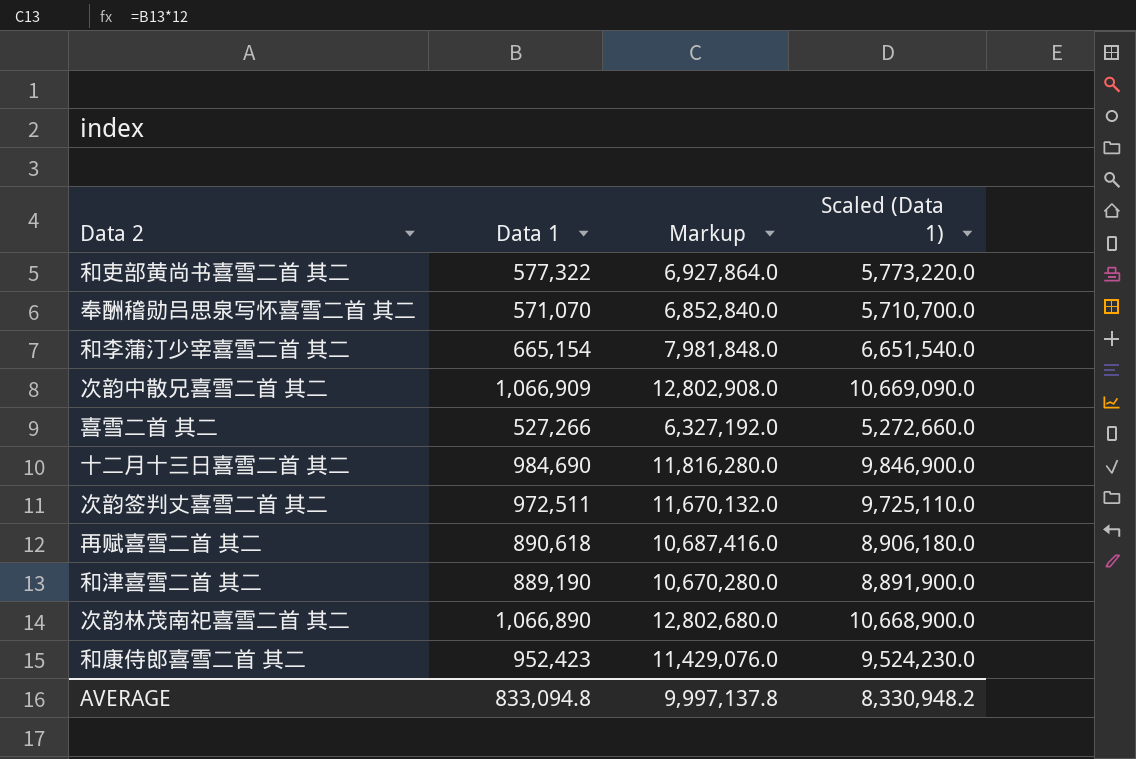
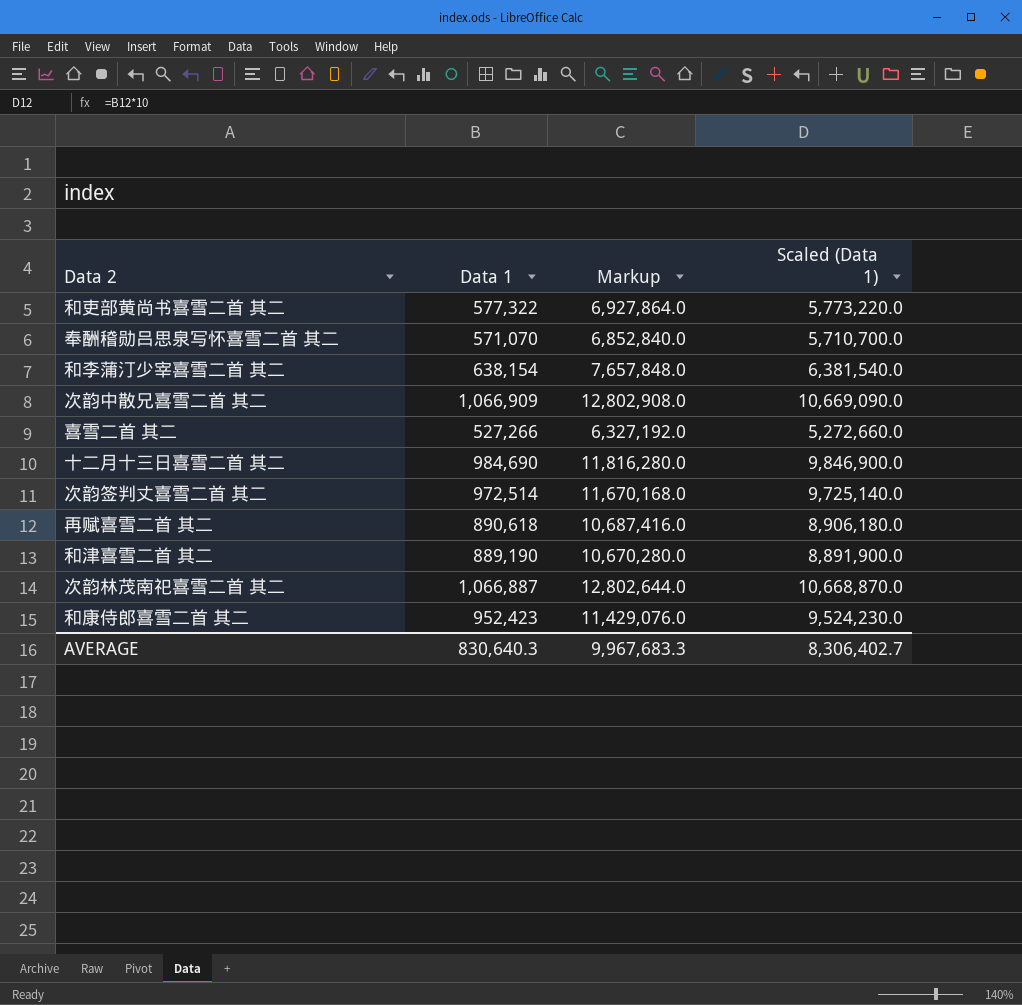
和李蒲汀少宰喜雪二首 其二 | Data 1: 665,154 -> 638,154
和李蒲汀少宰喜雪二首 其二 | Markup: 7,981,848.0 -> 7,657,848.0
和李蒲汀少宰喜雪二首 其二 | Scaled (Data 1): 6,651,540.0 -> 6,381,540.0
次韵签判丈喜雪二首 其二 | Data 1: 972,511 -> 972,514
次韵签判丈喜雪二首 其二 | Markup: 11,670,132.0 -> 11,670,168.0
次韵签判丈喜雪二首 其二 | Scaled (Data 1): 9,725,110.0 -> 9,725,140.0
次韵林茂南祀喜雪二首 其二 | Data 1: 1,066,890 -> 1,066,887
次韵林茂南祀喜雪二首 其二 | Markup: 12,802,680.0 -> 12,802,644.0
次韵林茂南祀喜雪二首 其二 | Scaled (Data 1): 10,668,900.0 -> 10,668,870.0
AVERAGE | Data 1: 833,094.8 -> 830,640.3
AVERAGE | Markup: 9,997,137.8 -> 9,967,683.3
AVERAGE | Scaled (Data 1): 8,330,948.2 -> 8,306,402.7

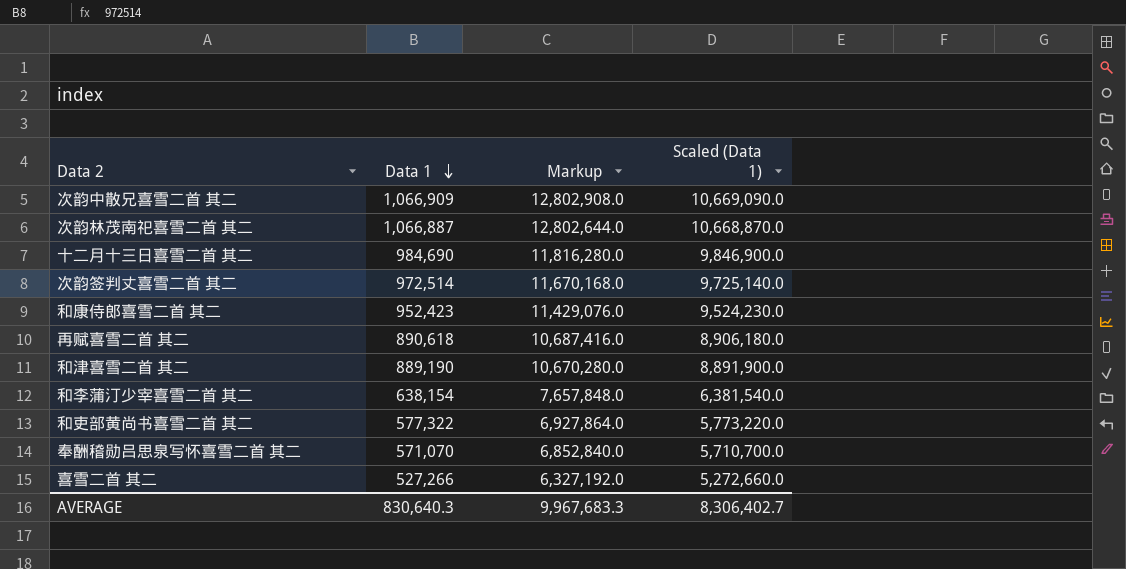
row order: none -> Data 1 descending

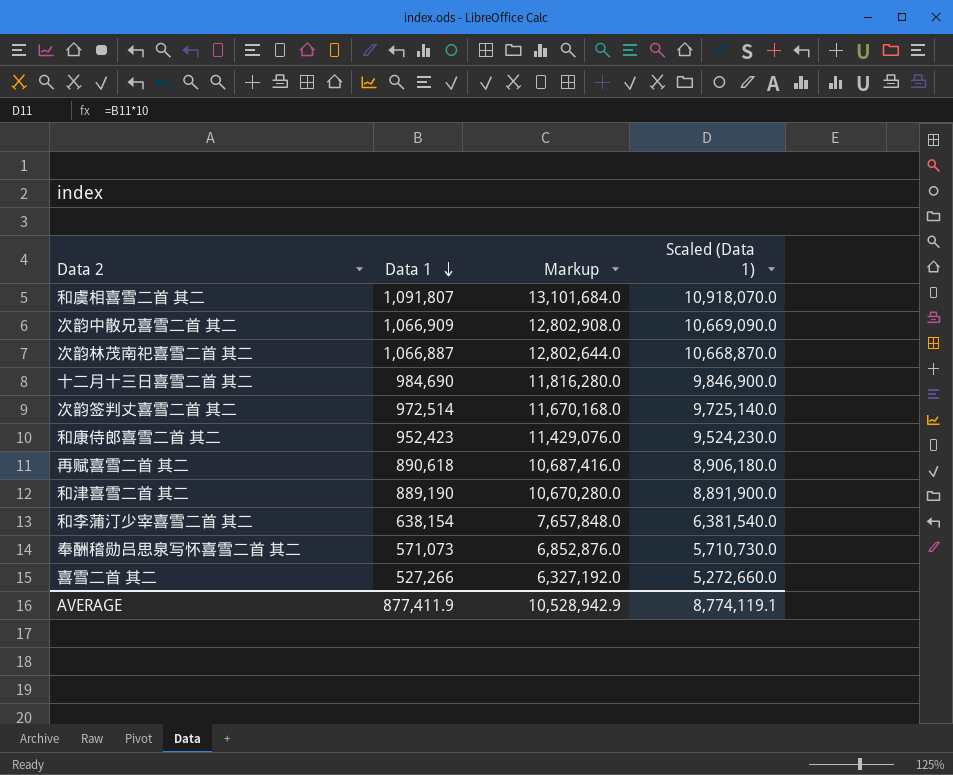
row 和吏部黄尚书喜雪二首 其二: 577,322 | 6,927,864.0 | 5,773,220.0 -> none
row 和虞相喜雪二首 其二: none -> 1,091,807 | 13,101,684.0 | 10,918,070.0
奉酬稽勋吕思泉写怀喜雪二首 其二 | Data 1: 571,070 -> 571,073
奉酬稽勋吕思泉写怀喜雪二首 其二 | Markup: 6,852,840.0 -> 6,852,876.0
奉酬稽勋吕思泉写怀喜雪二首 其二 | Scaled (Data 1): 5,710,700.0 -> 5,710,730.0
AVERAGE | Data 1: 830,640.3 -> 877,411.9
AVERAGE | Markup: 9,967,683.3 -> 10,528,942.9
AVERAGE | Scaled (Data 1): 8,306,402.7 -> 8,774,119.1

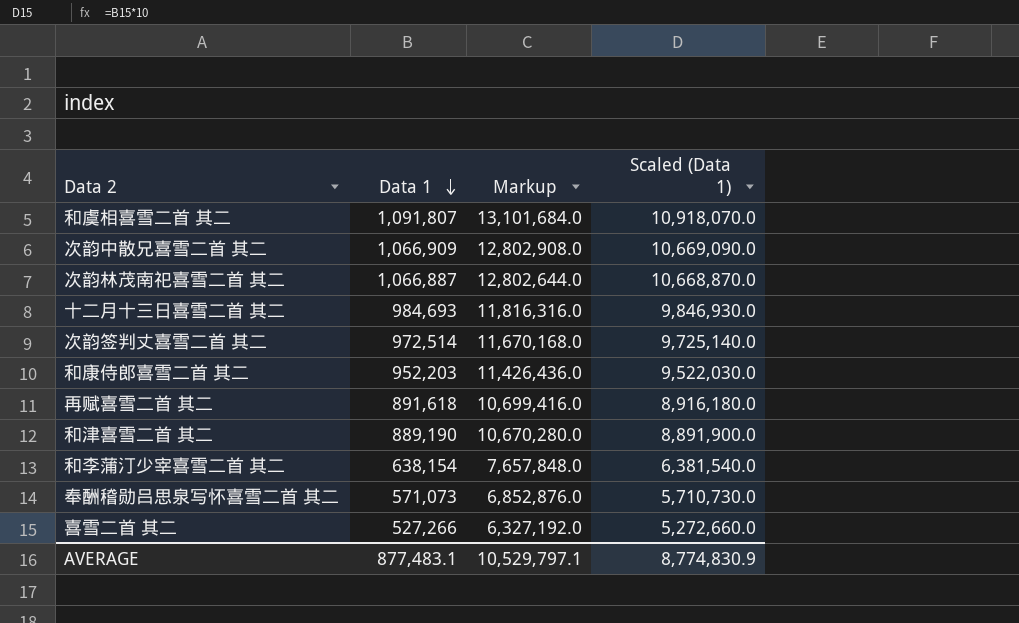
十二月十三日喜雪二首 其二 | Data 1: 984,690 -> 984,693
十二月十三日喜雪二首 其二 | Markup: 11,816,280.0 -> 11,816,316.0
十二月十三日喜雪二首 其二 | Scaled (Data 1): 9,846,900.0 -> 9,846,930.0
和康侍郎喜雪二首 其二 | Data 1: 952,423 -> 952,203
和康侍郎喜雪二首 其二 | Markup: 11,429,076.0 -> 11,426,436.0
和康侍郎喜雪二首 其二 | Scaled (Data 1): 9,524,230.0 -> 9,522,030.0
再赋喜雪二首 其二 | Data 1: 890,618 -> 891,618
再赋喜雪二首 其二 | Markup: 10,687,416.0 -> 10,699,416.0
再赋喜雪二首 其二 | Scaled (Data 1): 8,906,180.0 -> 8,916,180.0
AVERAGE | Data 1: 877,411.9 -> 877,483.1
AVERAGE | Markup: 10,528,942.9 -> 10,529,797.1
AVERAGE | Scaled (Data 1): 8,774,119.1 -> 8,774,830.9

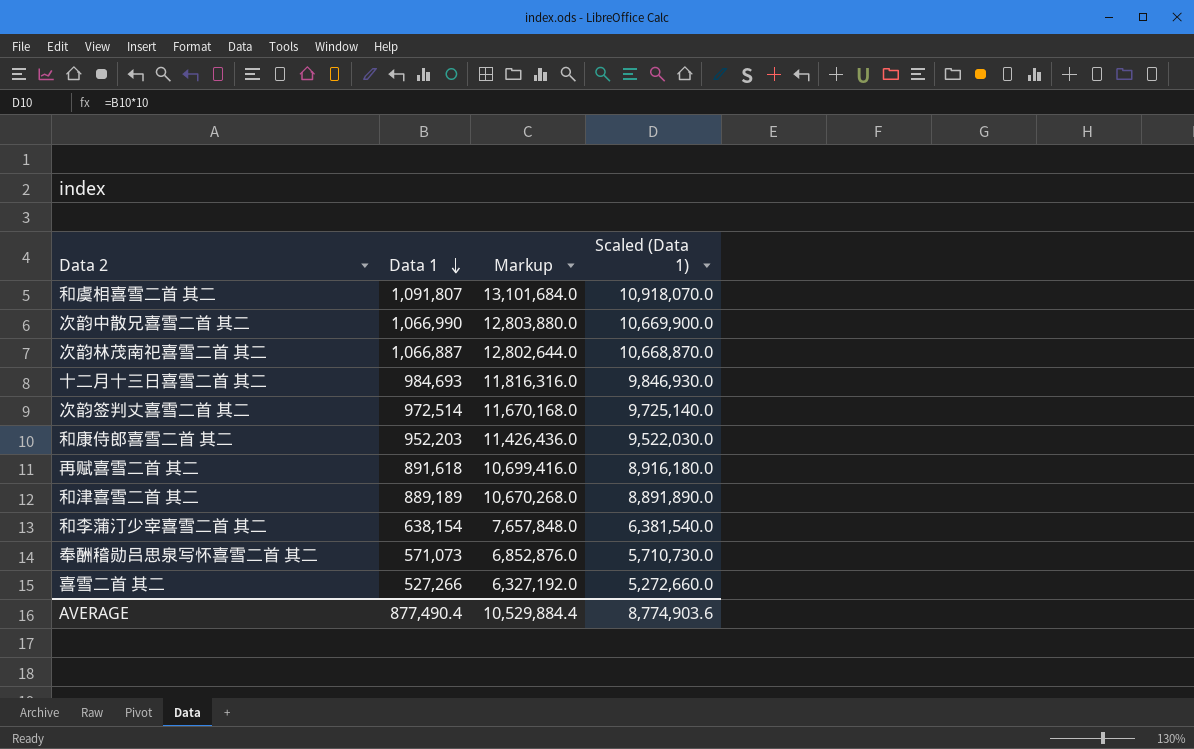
次韵中散兄喜雪二首 其二 | Data 1: 1,066,909 -> 1,066,990
次韵中散兄喜雪二首 其二 | Markup: 12,802,908.0 -> 12,803,880.0
次韵中散兄喜雪二首 其二 | Scaled (Data 1): 10,669,090.0 -> 10,669,900.0
和津喜雪二首 其二 | Data 1: 889,190 -> 889,189
和津喜雪二首 其二 | Markup: 10,670,280.0 -> 10,670,268.0
和津喜雪二首 其二 | Scaled (Data 1): 8,891,900.0 -> 8,891,890.0
AVERAGE | Data 1: 877,483.1 -> 877,490.4
AVERAGE | Markup: 10,529,797.1 -> 10,529,884.4
AVERAGE | Scaled (Data 1): 8,774,830.9 -> 8,774,903.6

